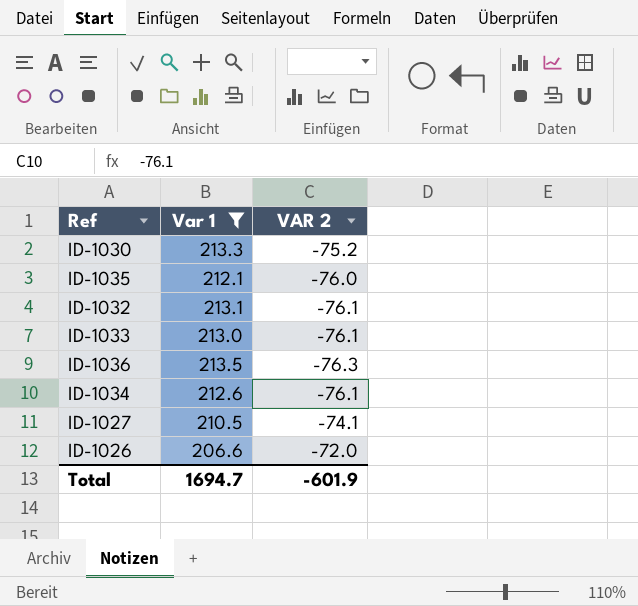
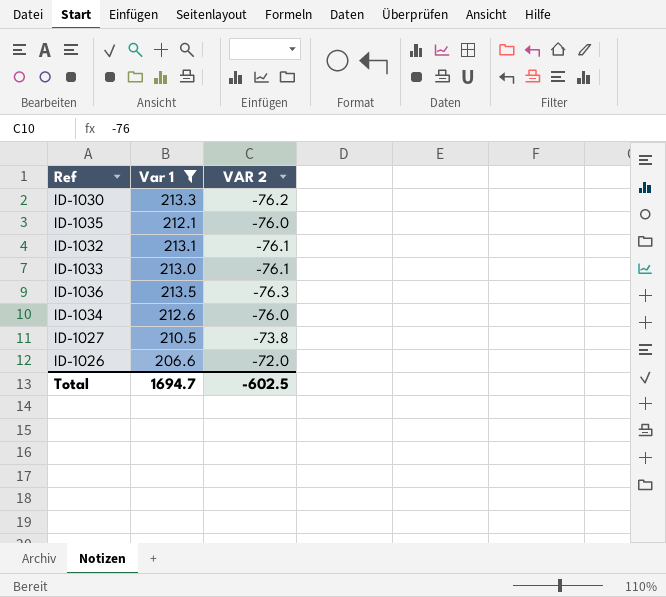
ID-1030 | VAR 2: -75.2 -> -76.2
ID-1034 | VAR 2: -76.1 -> -76.0
ID-1027 | VAR 2: -74.1 -> -73.8
Total | VAR 2: -601.9 -> -602.5

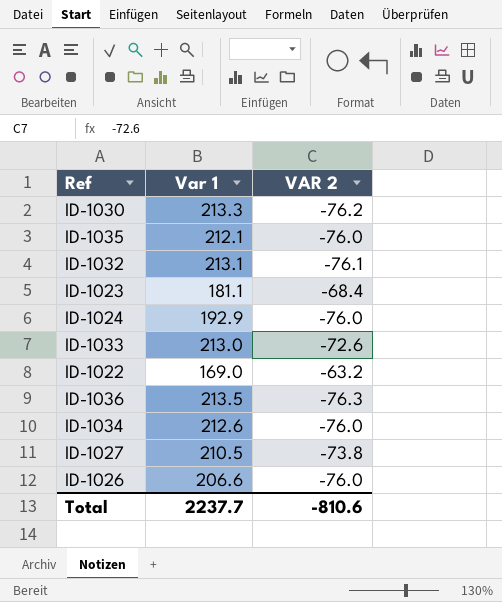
filter: Var 1 >= 206.6 -> none
ID-1033 | VAR 2: -76.1 -> -72.6
ID-1026 | VAR 2: -72.0 -> -76.0
Total | Var 1: 1694.7 -> 2237.7
Total | VAR 2: -602.5 -> -810.6

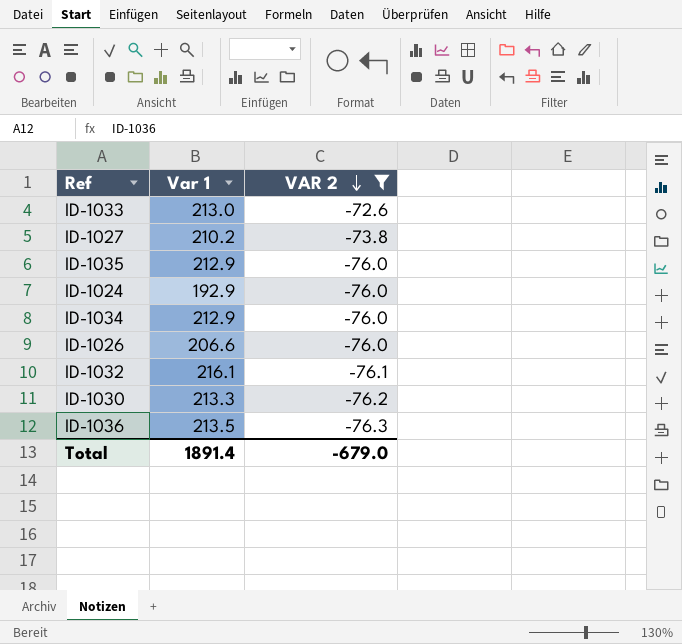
filter: none -> VAR 2 <= -72.6
row order: none -> VAR 2 descending
ID-1027 | Var 1: 210.5 -> 210.2
ID-1035 | Var 1: 212.1 -> 212.9
ID-1034 | Var 1: 212.6 -> 212.9
ID-1032 | Var 1: 213.1 -> 216.1
Total | Var 1: 2237.7 -> 1891.4
Total | VAR 2: -810.6 -> -679.0

